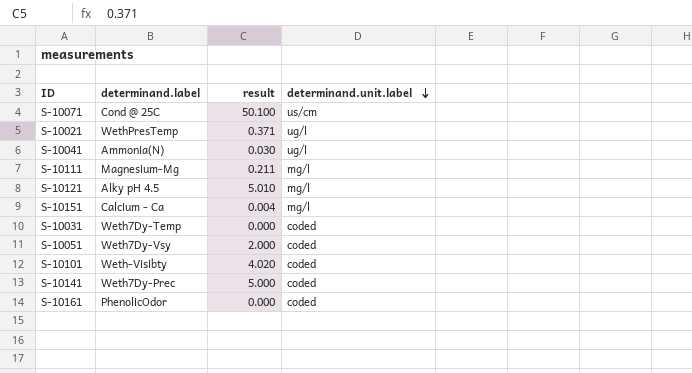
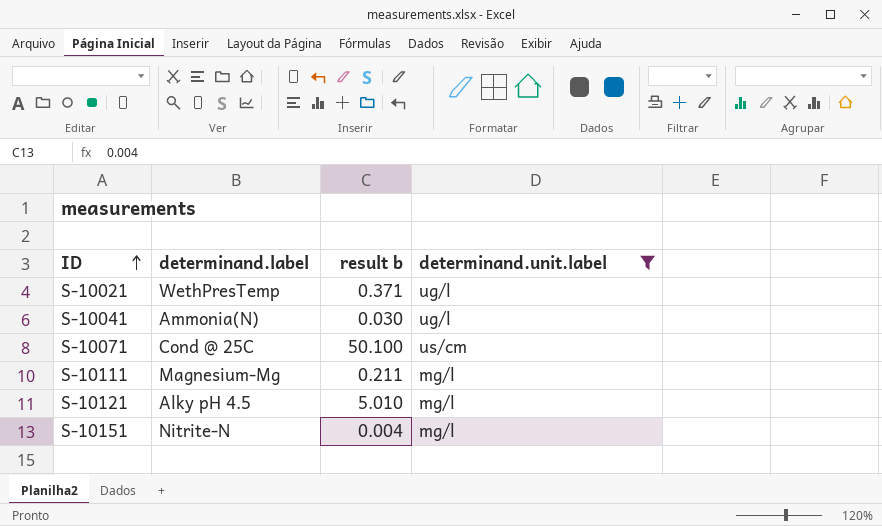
filter: none -> determinand.unit.label != coded
row order: determinand.unit.label descending -> ID ascending
column name: result -> result b
S-10151 | determinand.label: Calcium - Ca -> Nitrite-N

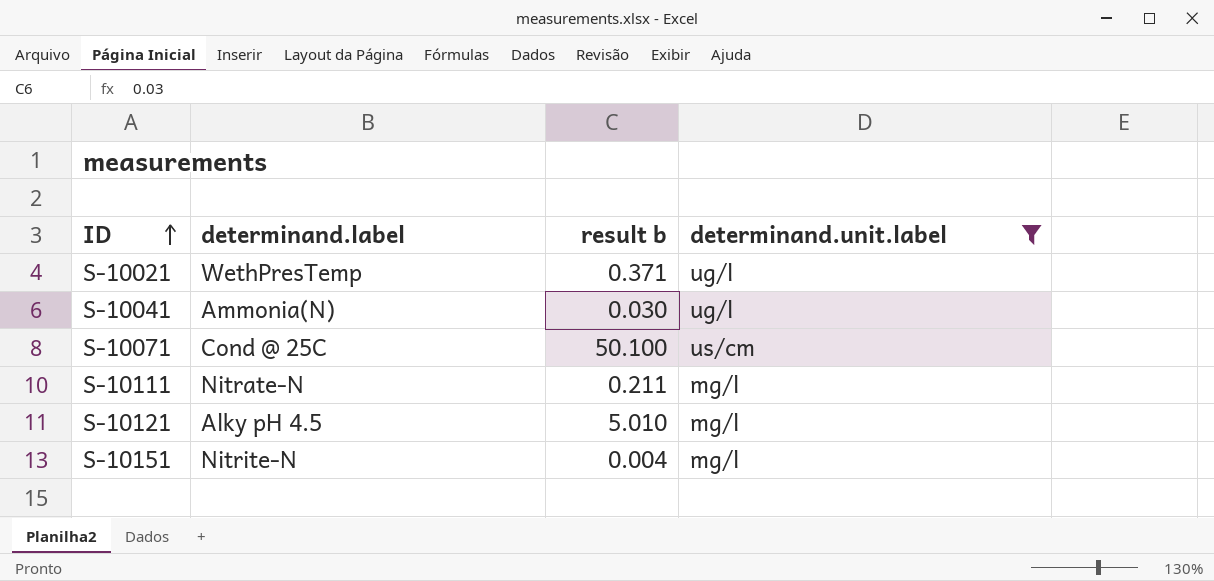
S-10111 | determinand.label: Magnesium-Mg -> Nitrate-N

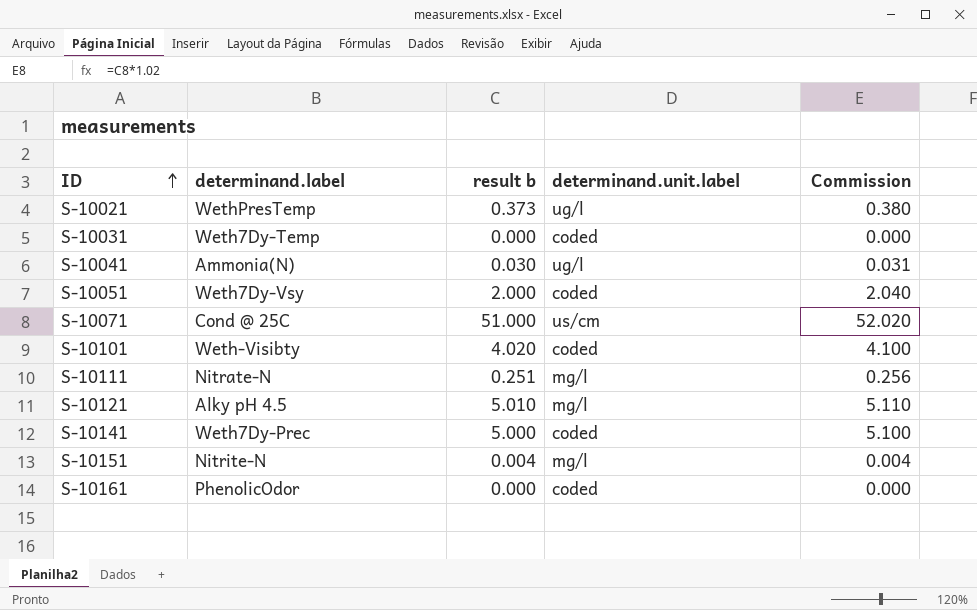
filter: determinand.unit.label != coded -> none
column Commission | formula: none -> [result b] * 1.02
S-10021 | result b: 0.371 -> 0.373
S-10071 | result b: 50.100 -> 51.000
S-10111 | result b: 0.211 -> 0.251

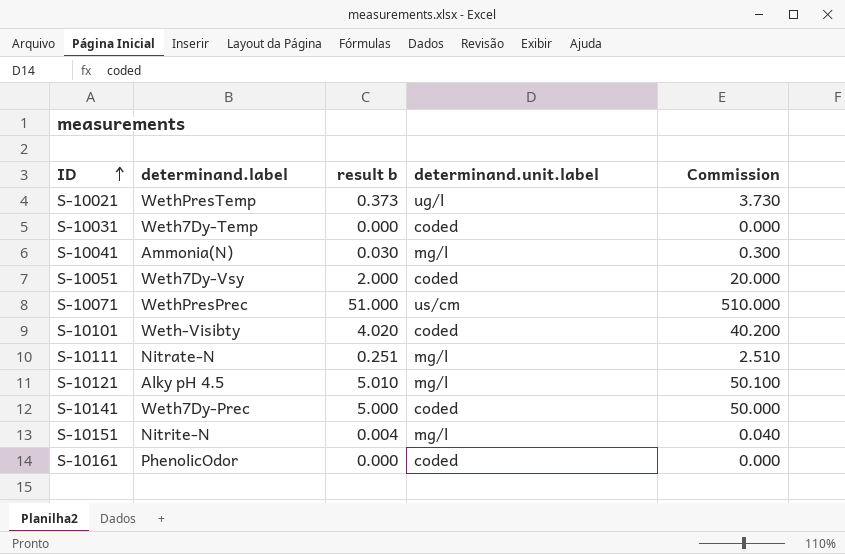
column Commission | formula: [result b] * 1.02 -> [result b] * 10
S-10041 | determinand.unit.label: ug/l -> mg/l
S-10071 | determinand.label: Cond @ 25C -> WethPresPrec

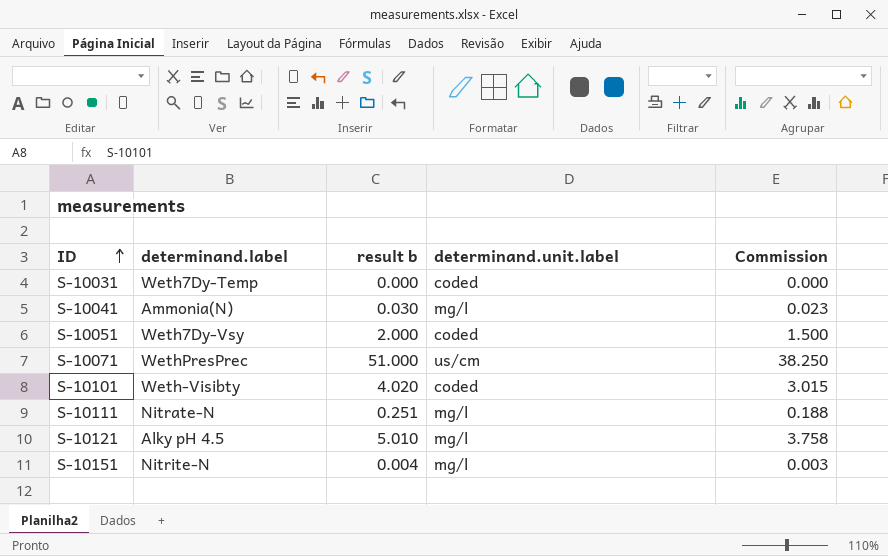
column Commission | formula: [result b] * 10 -> [result b] * 0.75
row S-10021: WethPresTemp | 0.373 | ug/l | 3.730 -> none
row S-10141: Weth7Dy-Prec | 5.000 | coded | 50.000 -> none
row S-10161: PhenolicOdor | 0.000 | coded | 0.000 -> none

